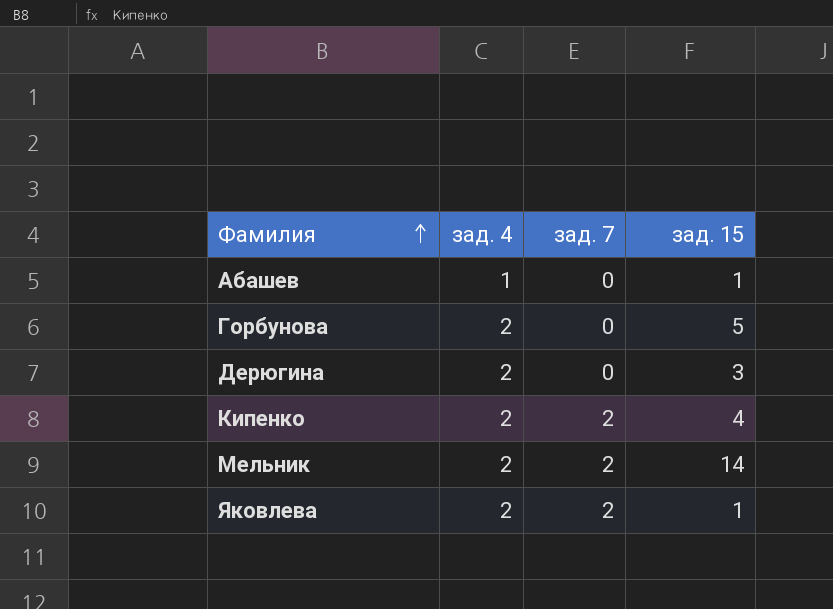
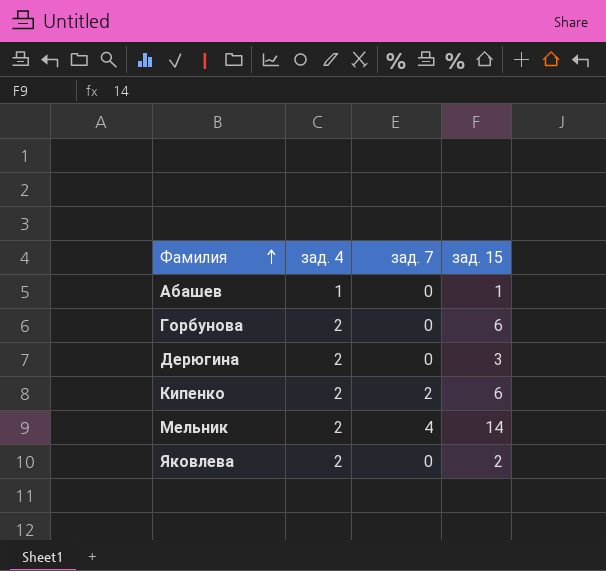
Горбунова | зад. 15: 5 -> 6
Кипенко | зад. 15: 4 -> 6
Мельник | зад. 7: 2 -> 4
Яковлева | зад. 7: 2 -> 0
Яковлева | зад. 15: 1 -> 2

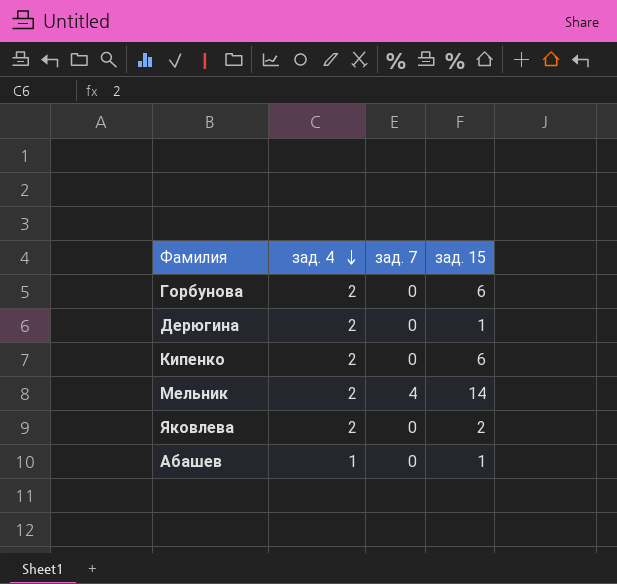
row order: Фамилия ascending -> зад. 4 descending
Дерюгина | зад. 15: 3 -> 1
Кипенко | зад. 7: 2 -> 0

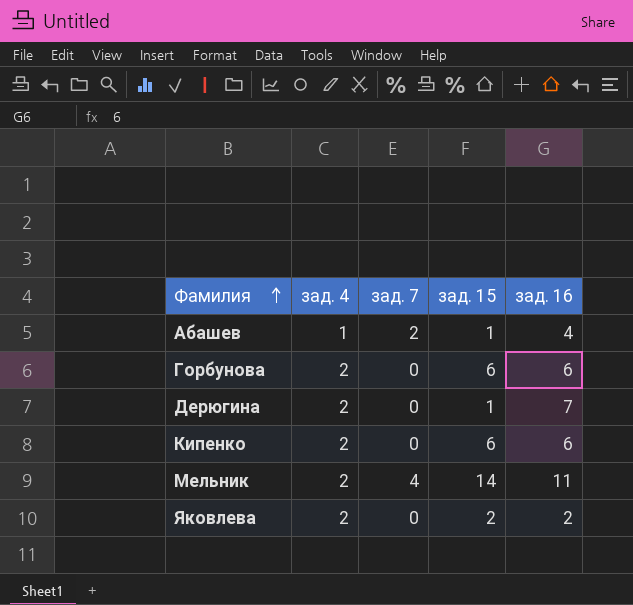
row order: зад. 4 descending -> Фамилия ascending
column зад. 16 | position: none -> 5
Абашев | зад. 7: 0 -> 2

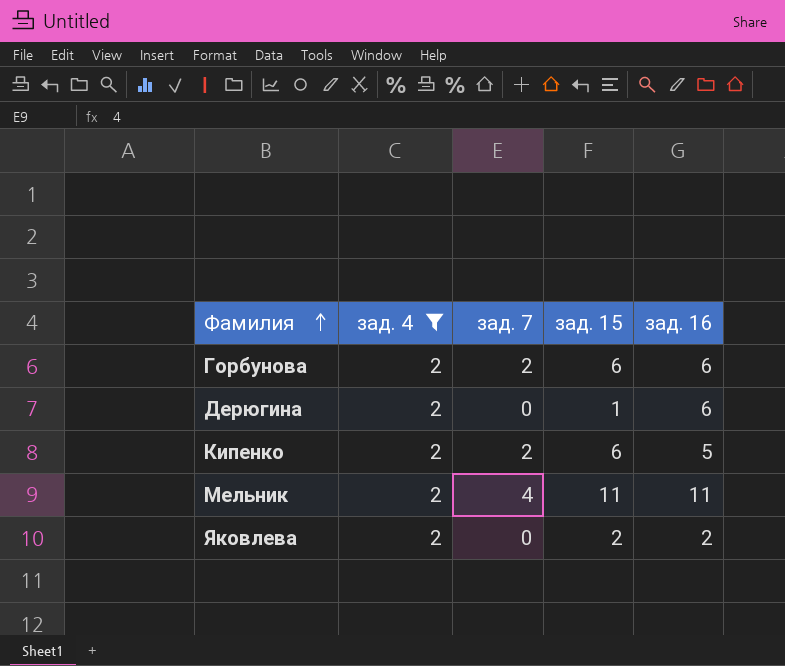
filter: none -> зад. 4 = 2
Горбунова | зад. 7: 0 -> 2
Дерюгина | зад. 16: 7 -> 6
Кипенко | зад. 7: 0 -> 2
Кипенко | зад. 16: 6 -> 5
Мельник | зад. 15: 14 -> 11

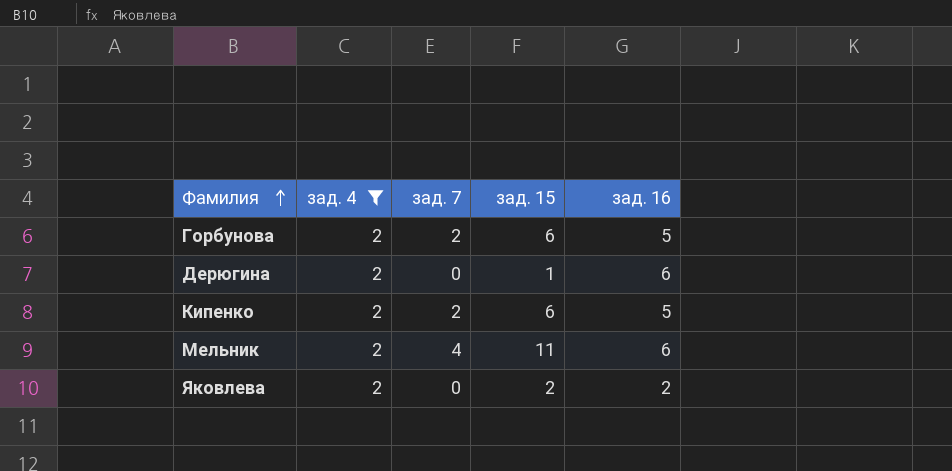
Горбунова | зад. 16: 6 -> 5
Мельник | зад. 16: 11 -> 6

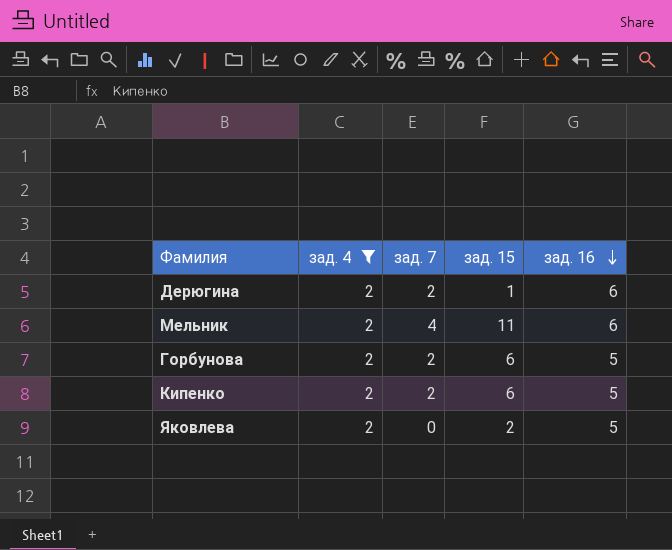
row order: Фамилия ascending -> зад. 16 descending
Дерюгина | зад. 7: 0 -> 2
Яковлева | зад. 16: 2 -> 5

